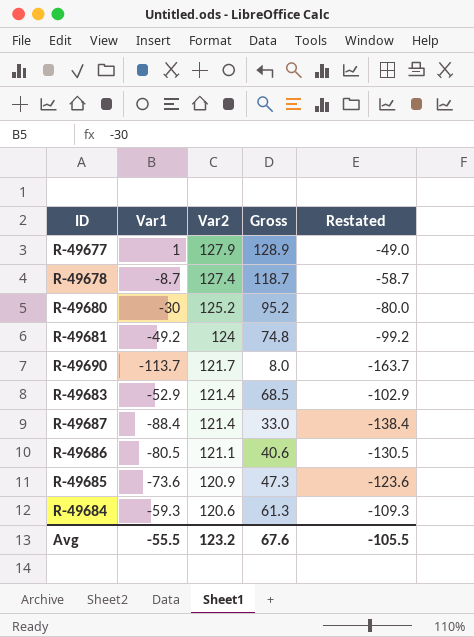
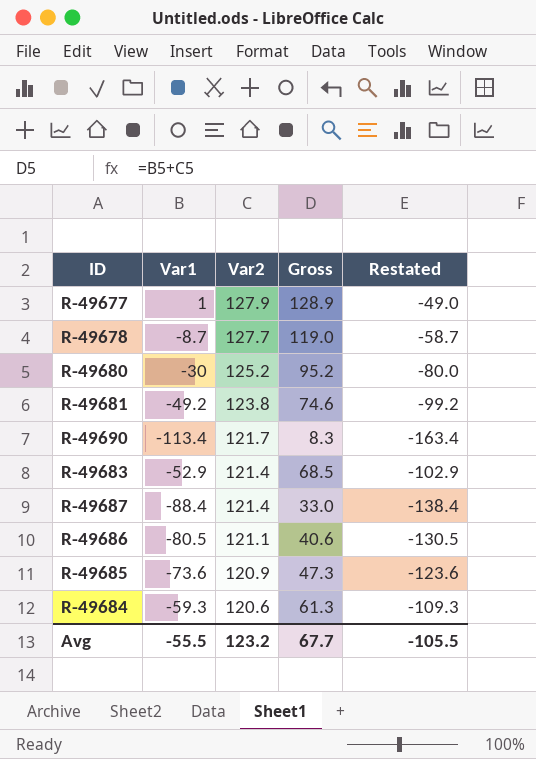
R-49678 | Var2: 127.4 -> 127.7
R-49678 | Gross: 118.7 -> 119.0
R-49681 | Var2: 124 -> 123.8
R-49681 | Gross: 74.8 -> 74.6
R-49690 | Var1: -113.7 -> -113.4
R-49690 | Gross: 8.0 -> 8.3
R-49690 | Restated: -163.7 -> -163.4
Avg | Gross: 67.6 -> 67.7

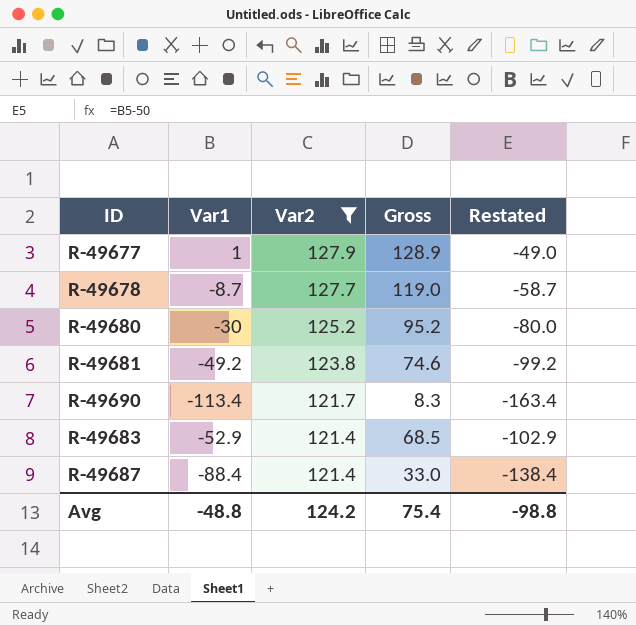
filter: none -> Var2 >= 121.4
Avg | Var1: -55.5 -> -48.8
Avg | Var2: 123.2 -> 124.2
Avg | Gross: 67.7 -> 75.4
Avg | Restated: -105.5 -> -98.8

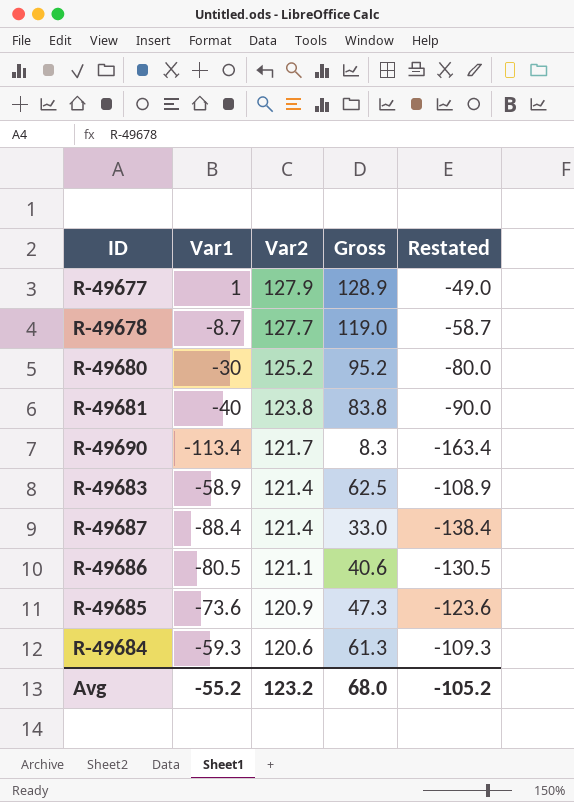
filter: Var2 >= 121.4 -> none
R-49681 | Var1: -49.2 -> -40
R-49681 | Gross: 74.6 -> 83.8
R-49681 | Restated: -99.2 -> -90.0
R-49683 | Var1: -52.9 -> -58.9
R-49683 | Gross: 68.5 -> 62.5
R-49683 | Restated: -102.9 -> -108.9
Avg | Var1: -48.8 -> -55.2
Avg | Var2: 124.2 -> 123.2
Avg | Gross: 75.4 -> 68.0
Avg | Restated: -98.8 -> -105.2

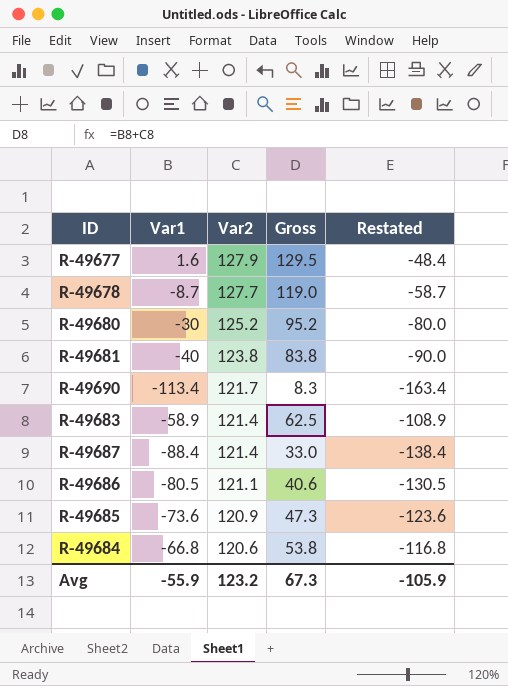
R-49677 | Var1: 1 -> 1.6
R-49677 | Gross: 128.9 -> 129.5
R-49677 | Restated: -49.0 -> -48.4
R-49684 | Var1: -59.3 -> -66.8
R-49684 | Gross: 61.3 -> 53.8
R-49684 | Restated: -109.3 -> -116.8
Avg | Var1: -55.2 -> -55.9
Avg | Gross: 68.0 -> 67.3
Avg | Restated: -105.2 -> -105.9

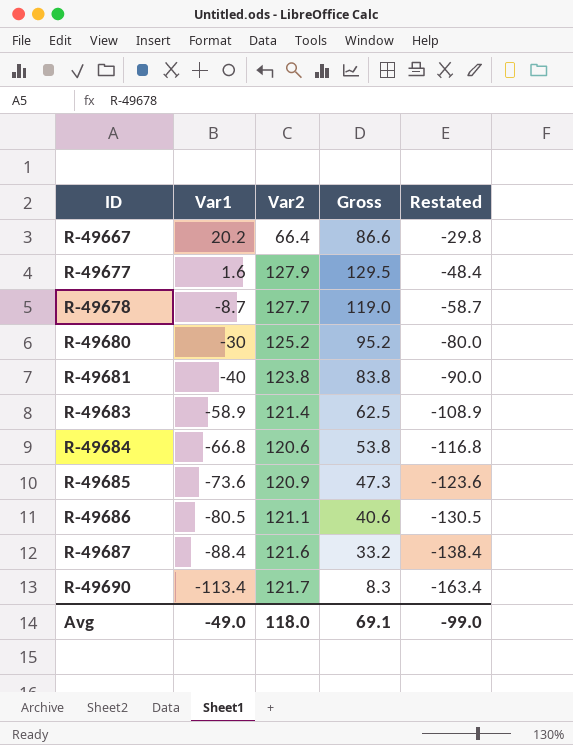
row order: Var2 descending -> ID ascending
row R-49667: none -> 20.2 | 66.4 | 86.6 | -29.8
R-49687 | Var2: 121.4 -> 121.6
R-49687 | Gross: 33.0 -> 33.2
Avg | Var1: -55.9 -> -49.0
Avg | Var2: 123.2 -> 118.0
Avg | Gross: 67.3 -> 69.1
Avg | Restated: -105.9 -> -99.0

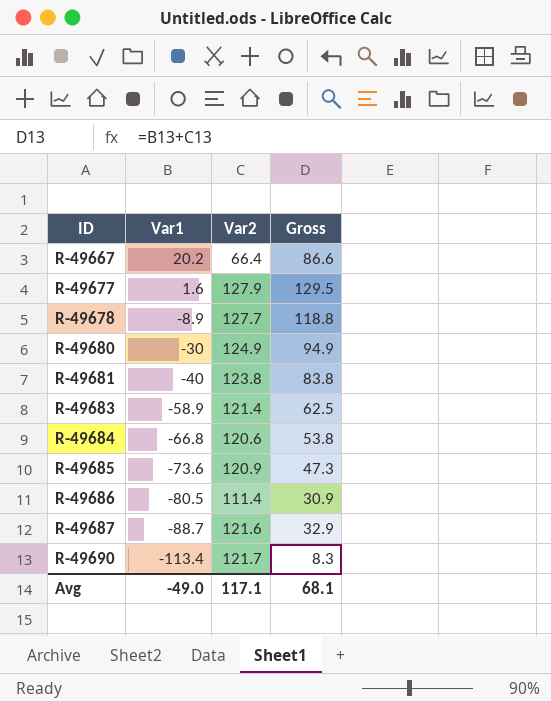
column Restated | formula: [Var1] - 50 -> none
R-49678 | Var1: -8.7 -> -8.9
R-49678 | Gross: 119.0 -> 118.8
R-49680 | Var2: 125.2 -> 124.9
R-49680 | Gross: 95.2 -> 94.9
R-49686 | Var2: 121.1 -> 111.4
R-49686 | Gross: 40.6 -> 30.9
R-49687 | Var1: -88.4 -> -88.7
R-49687 | Gross: 33.2 -> 32.9
Avg | Var2: 118.0 -> 117.1
Avg | Gross: 69.1 -> 68.1

